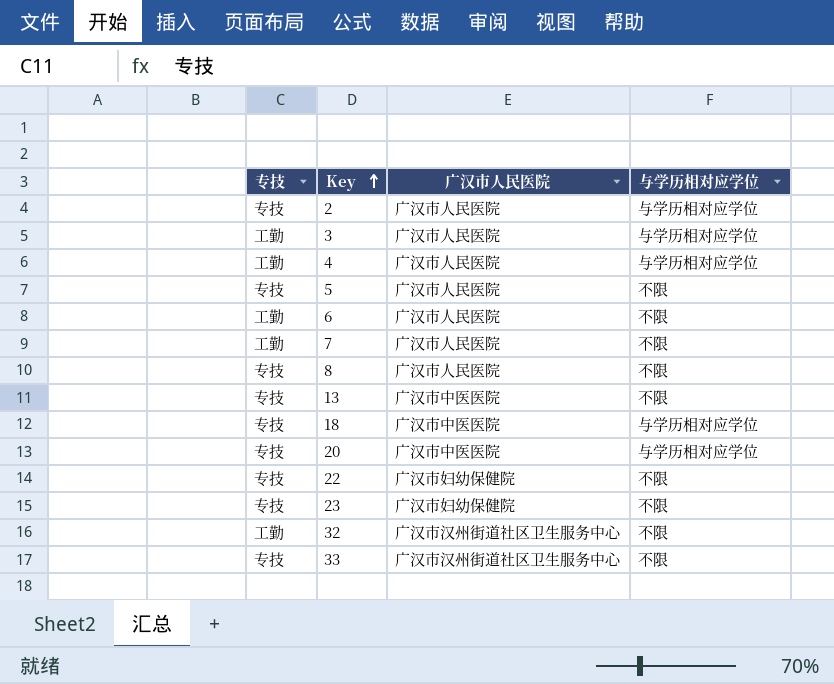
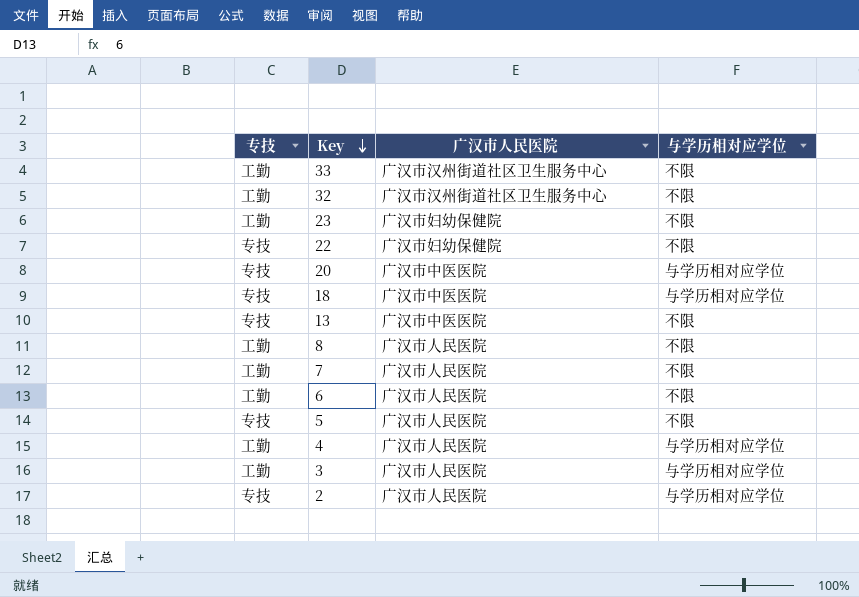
row order: Key ascending -> Key descending
33 | 专技: 专技 -> 工勤
23 | 专技: 专技 -> 工勤
8 | 专技: 专技 -> 工勤

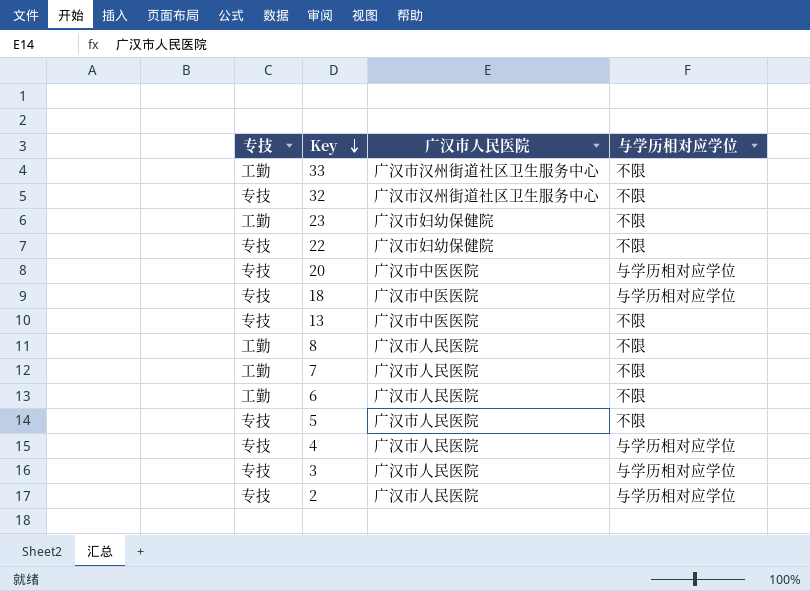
32 | 专技: 工勤 -> 专技
4 | 专技: 工勤 -> 专技
3 | 专技: 工勤 -> 专技

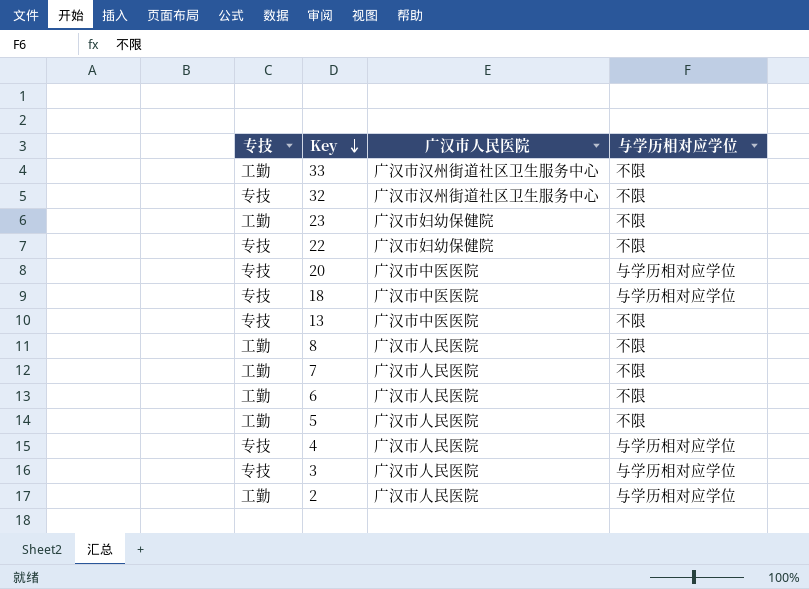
5 | 专技: 专技 -> 工勤
2 | 专技: 专技 -> 工勤

